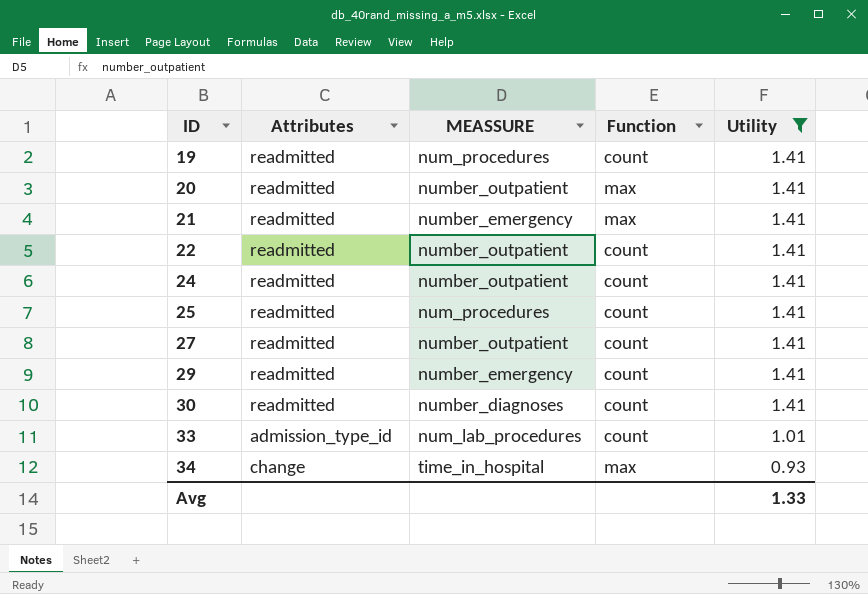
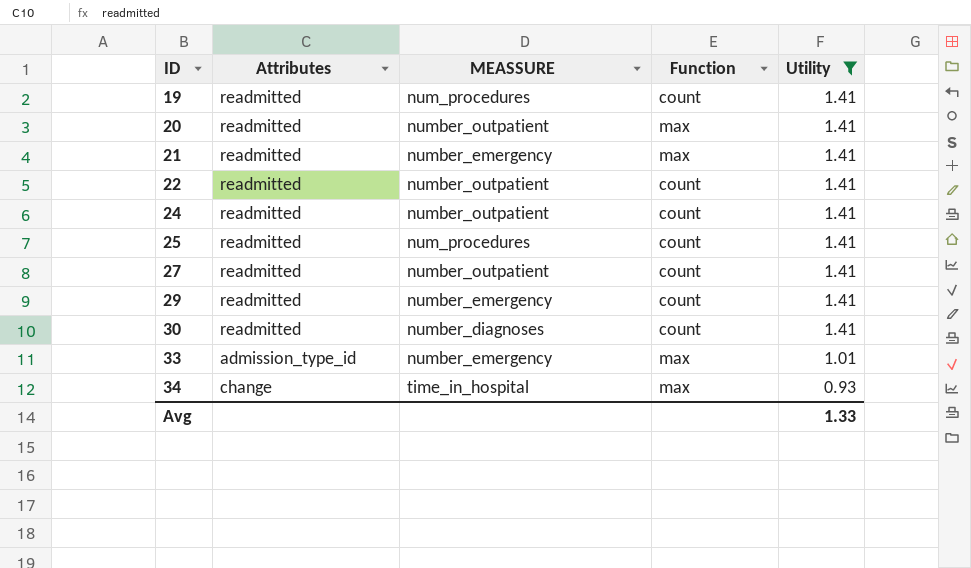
33 | MEASSURE: num_lab_procedures -> number_emergency
33 | Function: count -> max

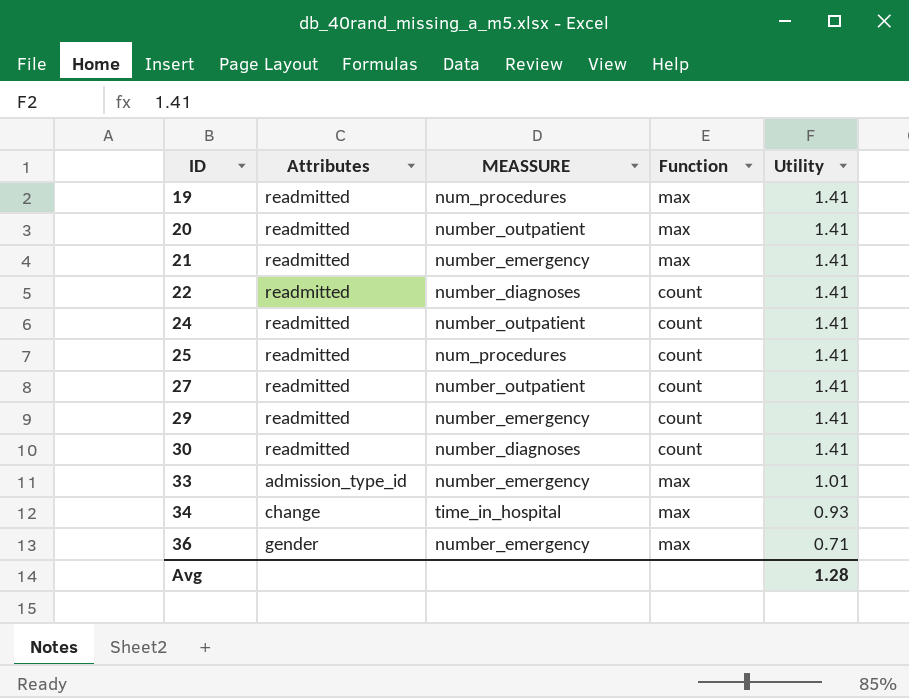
filter: Utility != 0.71 -> none
19 | Function: count -> max
22 | MEASSURE: number_outpatient -> number_diagnoses
Avg | Utility: 1.33 -> 1.28

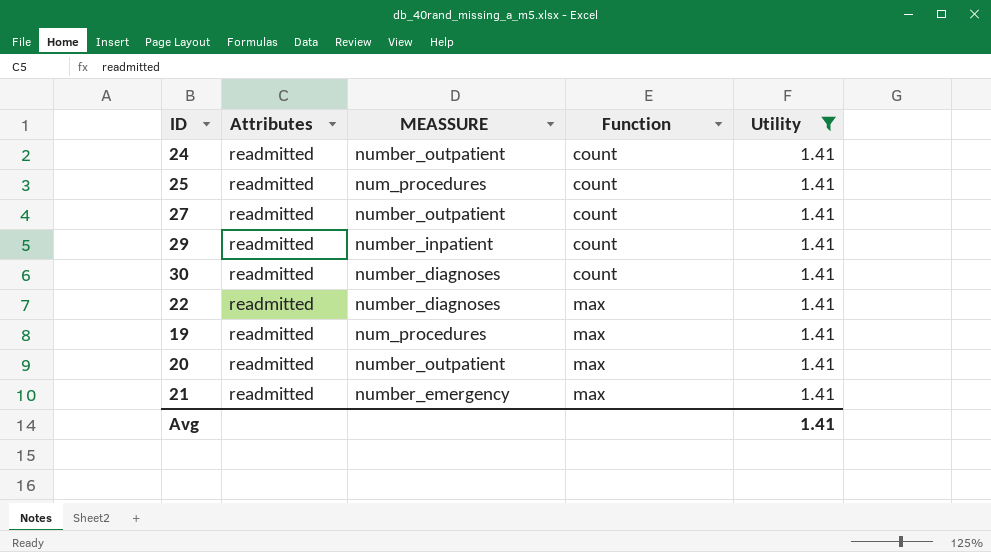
filter: none -> Utility = 1.41
row order: ID ascending -> Function ascending
29 | MEASSURE: number_emergency -> number_inpatient
22 | Function: count -> max
Avg | Utility: 1.28 -> 1.41

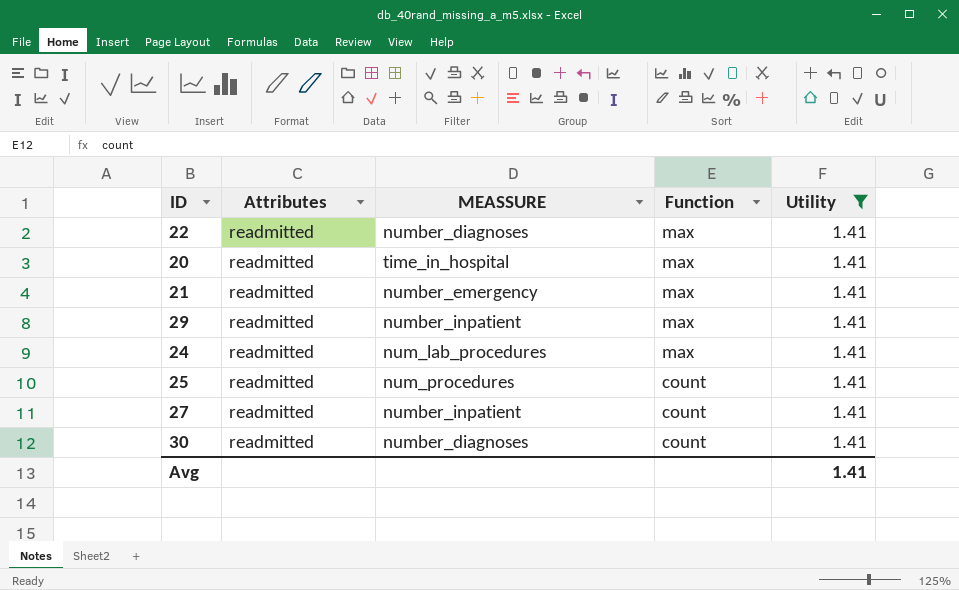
row order: Function ascending -> Function descending
row 19: readmitted | num_procedures | max | 1.41 -> none
20 | MEASSURE: number_outpatient -> time_in_hospital
29 | Function: count -> max
24 | MEASSURE: number_outpatient -> num_lab_procedures
24 | Function: count -> max
27 | MEASSURE: number_outpatient -> number_inpatient

